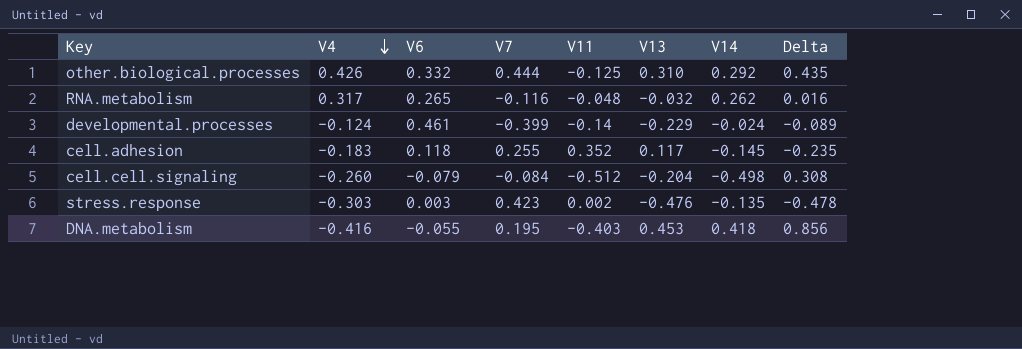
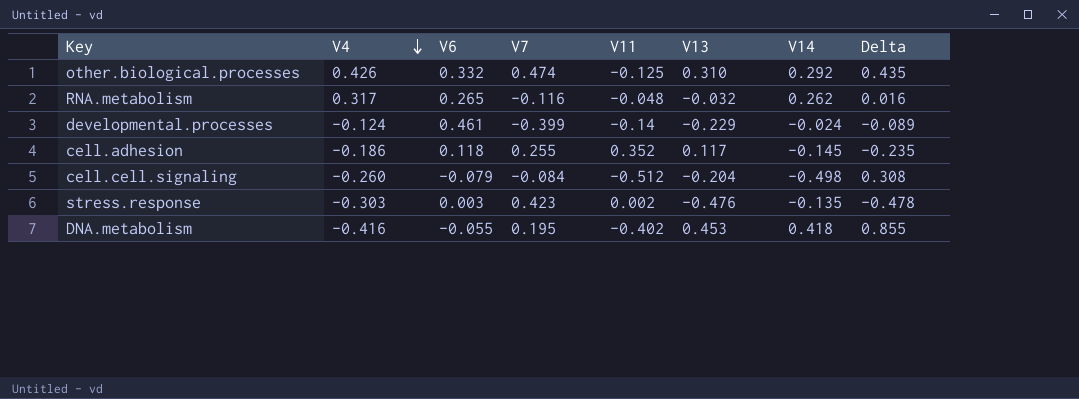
other.biological.processes | V7: 0.444 -> 0.474
cell.adhesion | V4: -0.183 -> -0.186
DNA.metabolism | V11: -0.403 -> -0.402
DNA.metabolism | Delta: 0.856 -> 0.855

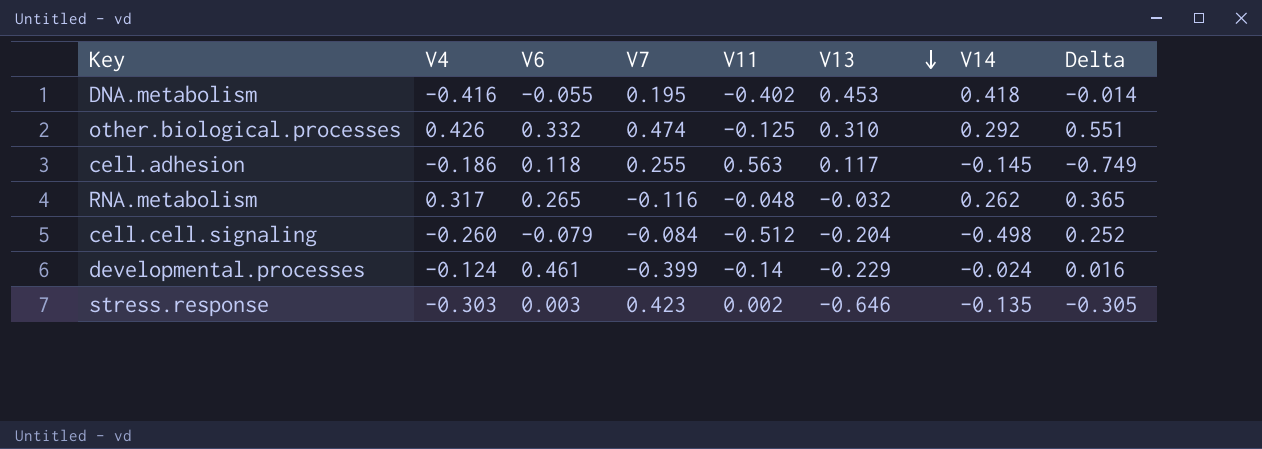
row order: V4 descending -> V13 descending
column Delta | formula: [V13] - [V11] -> [V4] - [V11]
cell.adhesion | V11: 0.352 -> 0.563
stress.response | V13: -0.476 -> -0.646

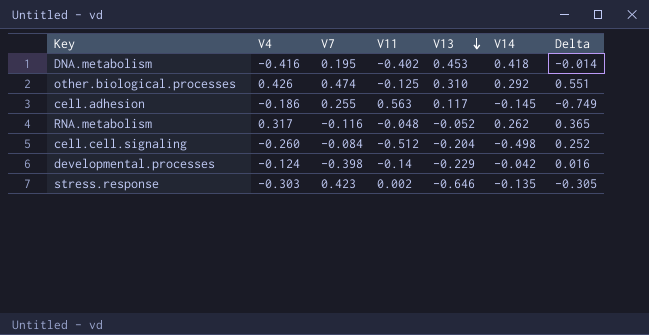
column V6 | position: 3 -> none
RNA.metabolism | V13: -0.032 -> -0.052
developmental.processes | V7: -0.399 -> -0.398
developmental.processes | V14: -0.024 -> -0.042

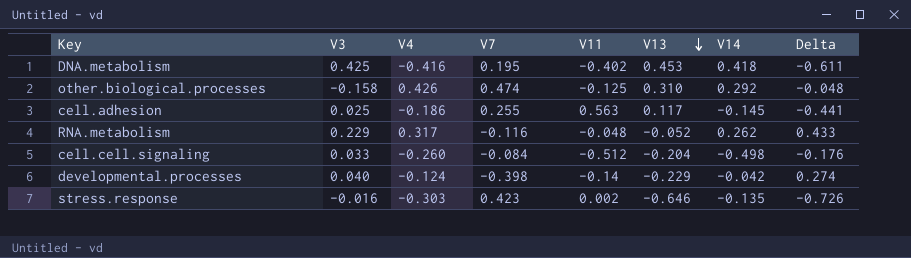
column V3 | position: none -> 2
column Delta | formula: [V4] - [V11] -> [V4] - [V7]

